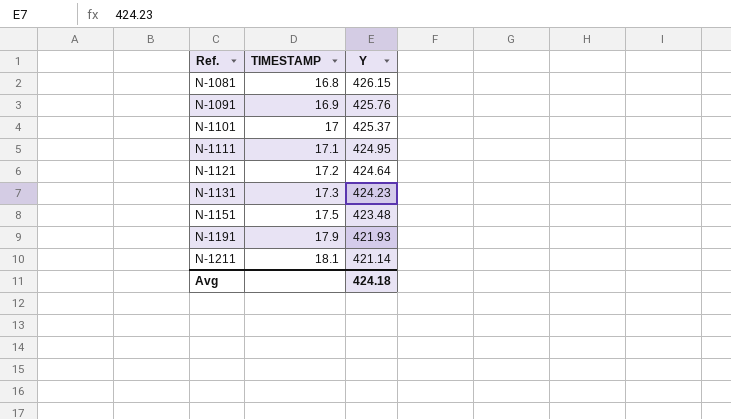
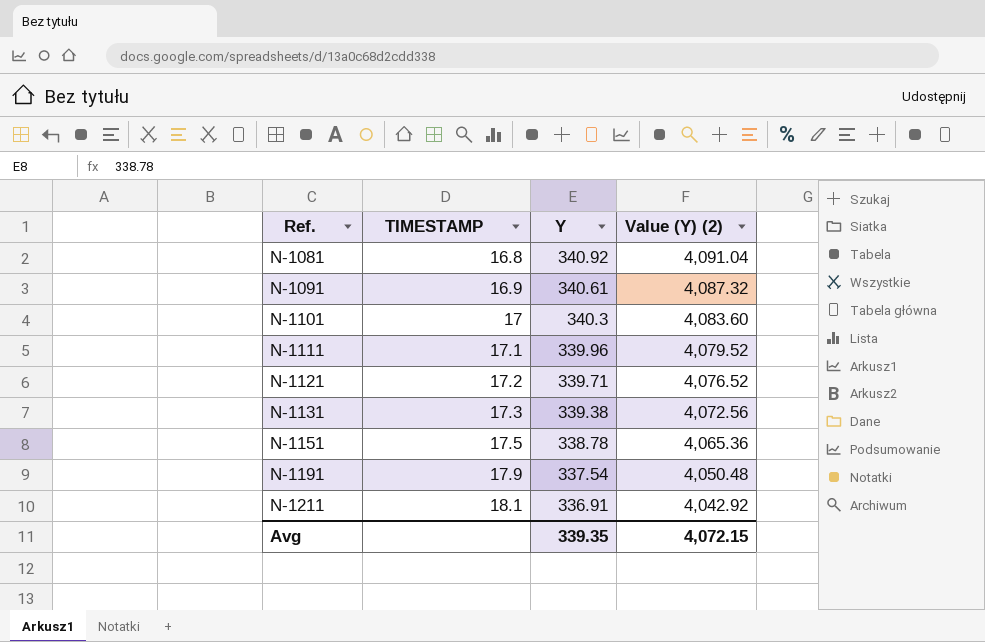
column Value (Y) (2) | formula: none -> [Y] * 12
N-1081 | Y: 426.15 -> 340.92
N-1091 | Y: 425.76 -> 340.61
N-1101 | Y: 425.37 -> 340.3
N-1111 | Y: 424.95 -> 339.96
N-1121 | Y: 424.64 -> 339.71
N-1131 | Y: 424.23 -> 339.38
N-1151 | Y: 423.48 -> 338.78
N-1191 | Y: 421.93 -> 337.54
N-1211 | Y: 421.14 -> 336.91
Avg | Y: 424.18 -> 339.35

